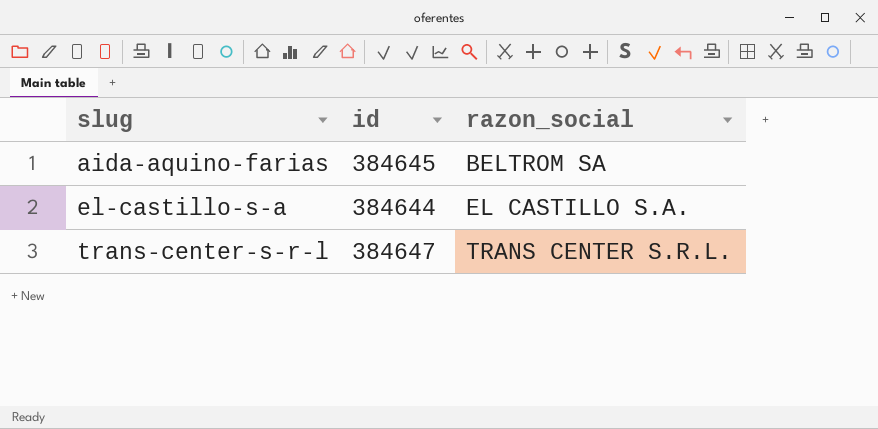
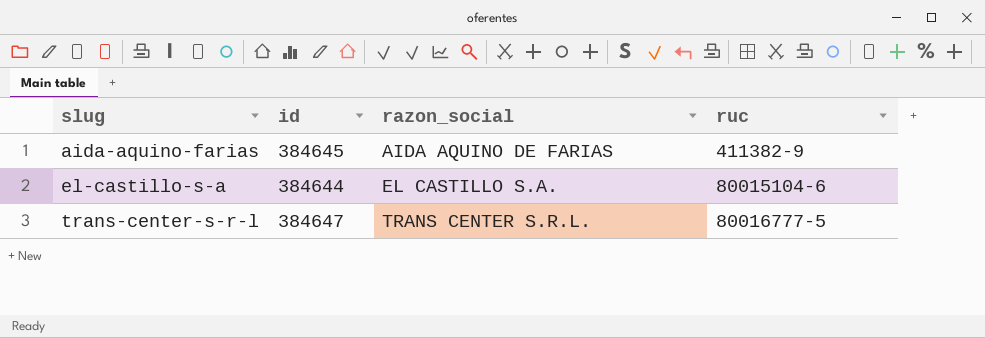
column ruc | position: none -> 4
aida-aquino-farias | razon_social: BELTROM SA -> AIDA AQUINO DE FARIAS

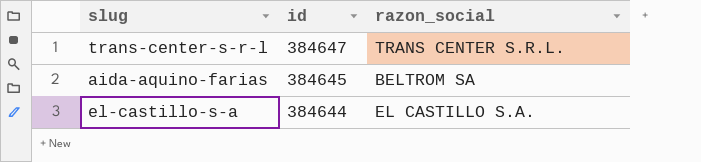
row order: slug ascending -> id descending
column ruc | position: 4 -> none
aida-aquino-farias | razon_social: AIDA AQUINO DE FARIAS -> BELTROM SA

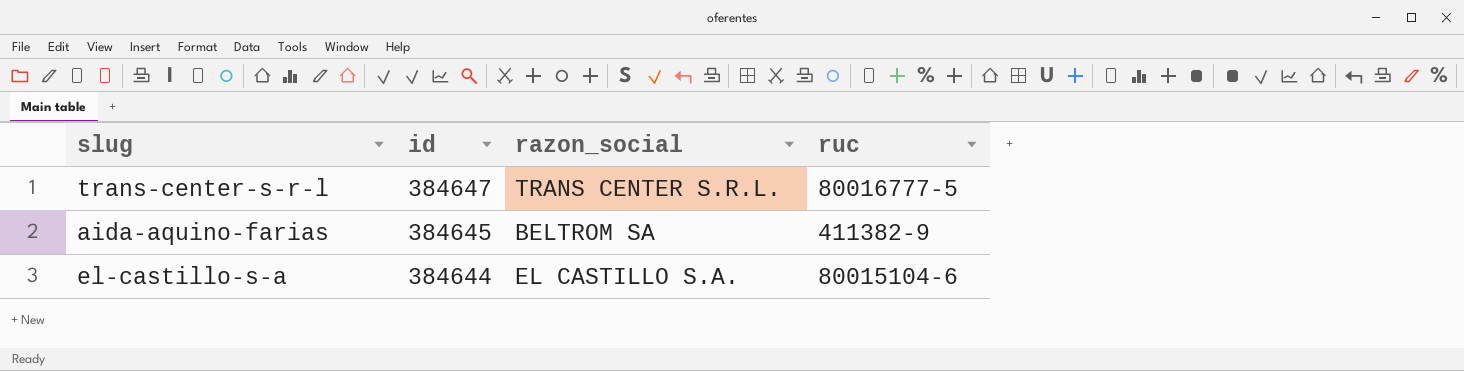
column ruc | position: none -> 4

